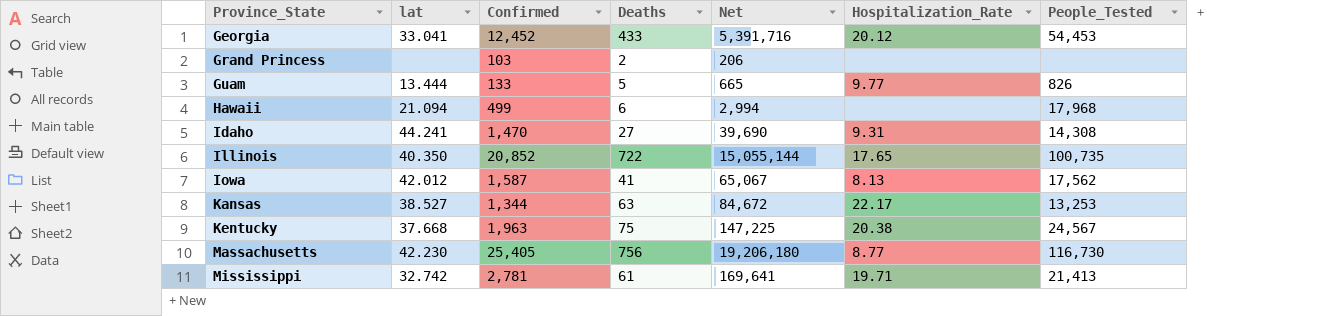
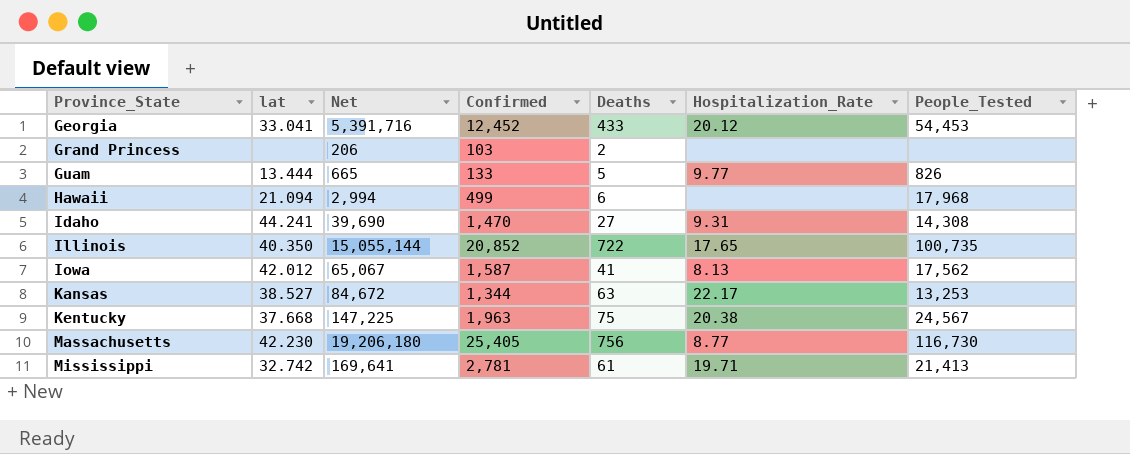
column Net | position: 5 -> 3

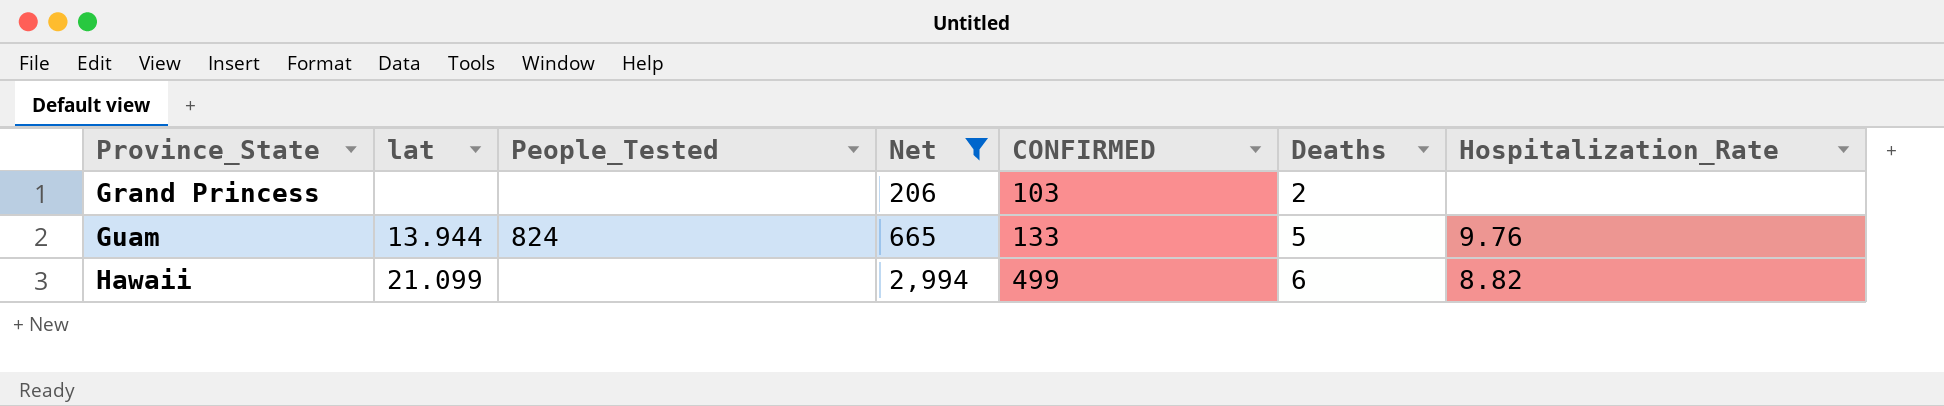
filter: none -> Net <= 2,994
column People_Tested | position: 7 -> 3
column name: Confirmed -> CONFIRMED
Guam | lat: 13.444 -> 13.944
Guam | People_Tested: 826 -> 824
Guam | Hospitalization_Rate: 9.77 -> 9.76
Hawaii | lat: 21.094 -> 21.099
Hawaii | People_Tested: 17,968 -> none
Hawaii | Hospitalization_Rate: none -> 8.82

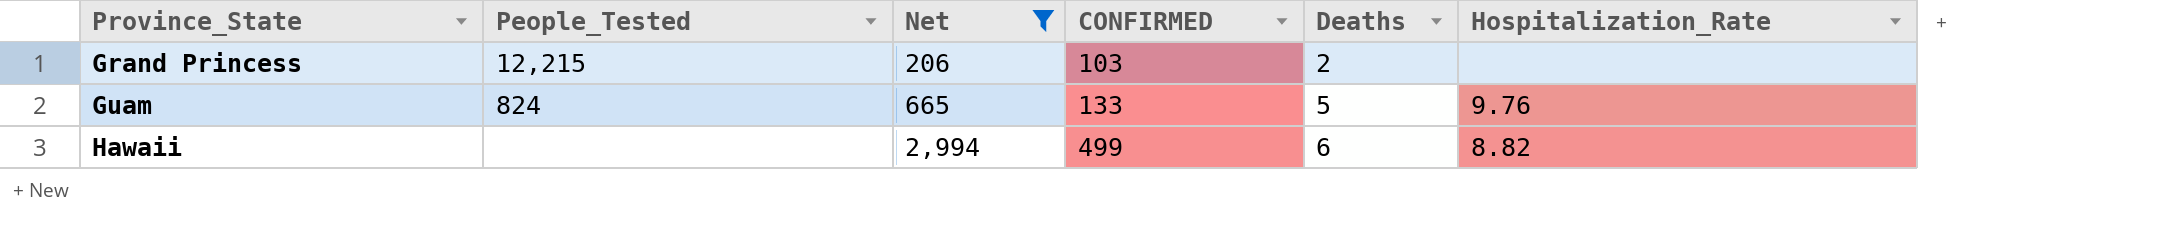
column lat | position: 2 -> none
Grand Princess | People_Tested: none -> 12,215

